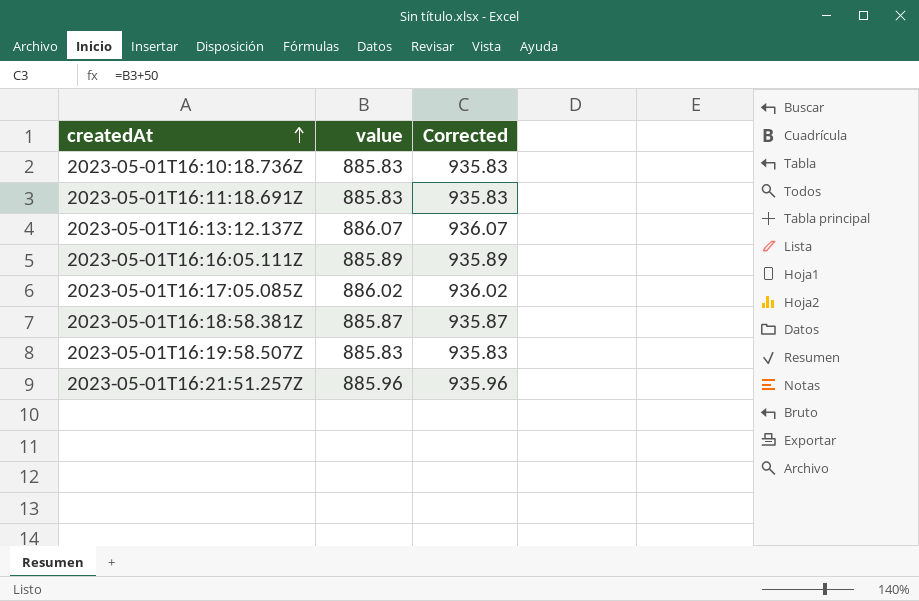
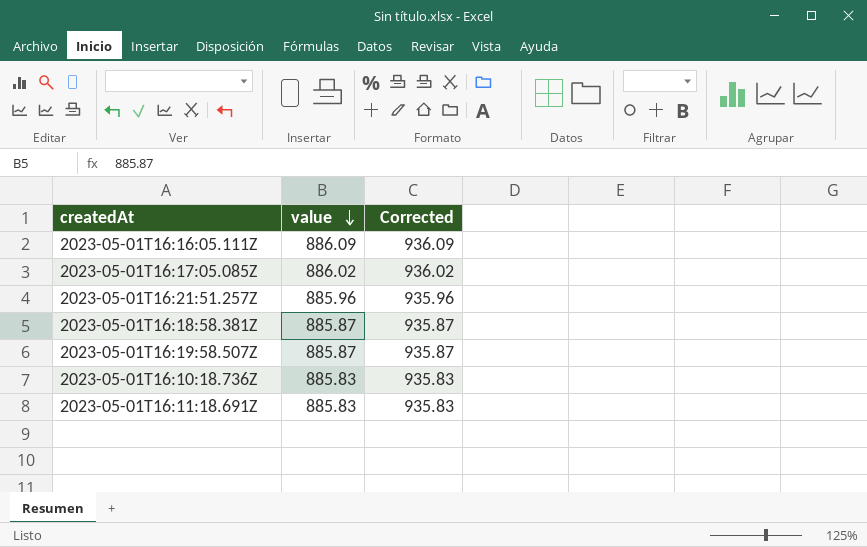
row order: createdAt ascending -> value descending
row 2023-05-01T16:13:12.137Z: 886.07 | 936.07 -> none
2023-05-01T16:16:05.111Z | value: 885.89 -> 886.09
2023-05-01T16:16:05.111Z | Corrected: 935.89 -> 936.09
2023-05-01T16:19:58.507Z | value: 885.83 -> 885.87
2023-05-01T16:19:58.507Z | Corrected: 935.83 -> 935.87

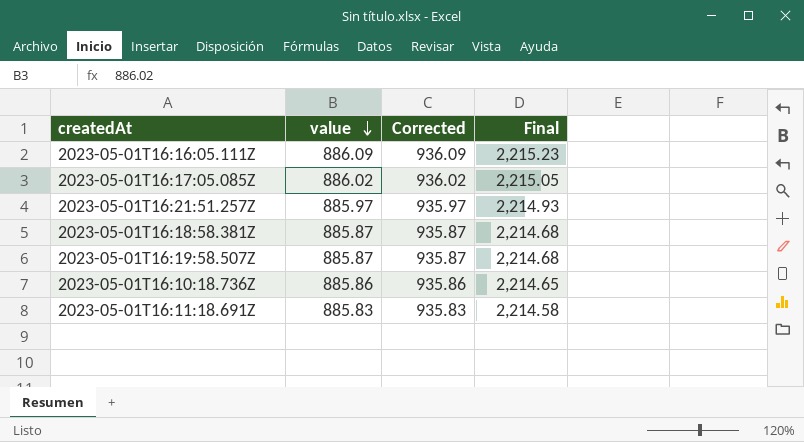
column Final | formula: none -> [value] * 2.5
2023-05-01T16:21:51.257Z | value: 885.96 -> 885.97
2023-05-01T16:21:51.257Z | Corrected: 935.96 -> 935.97
2023-05-01T16:10:18.736Z | value: 885.83 -> 885.86
2023-05-01T16:10:18.736Z | Corrected: 935.83 -> 935.86

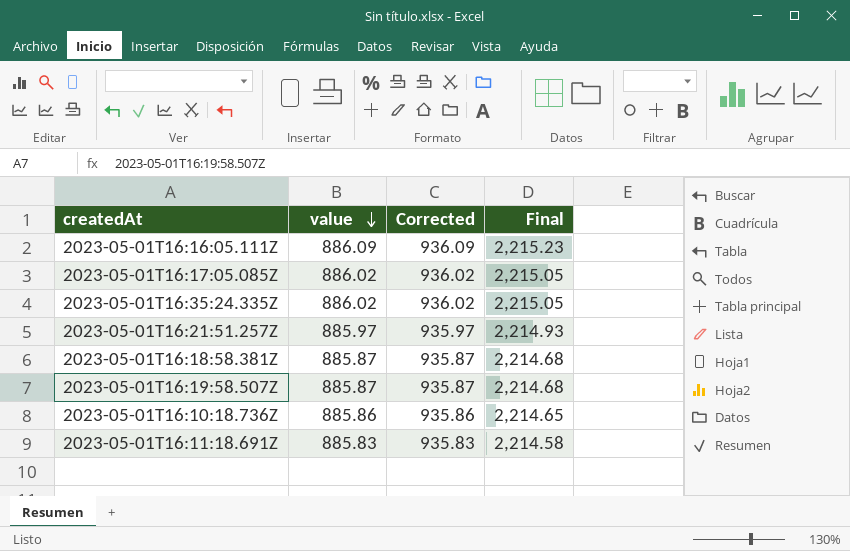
row 2023-05-01T16:35:24.335Z: none -> 886.02 | 936.02 | 2,215.05

